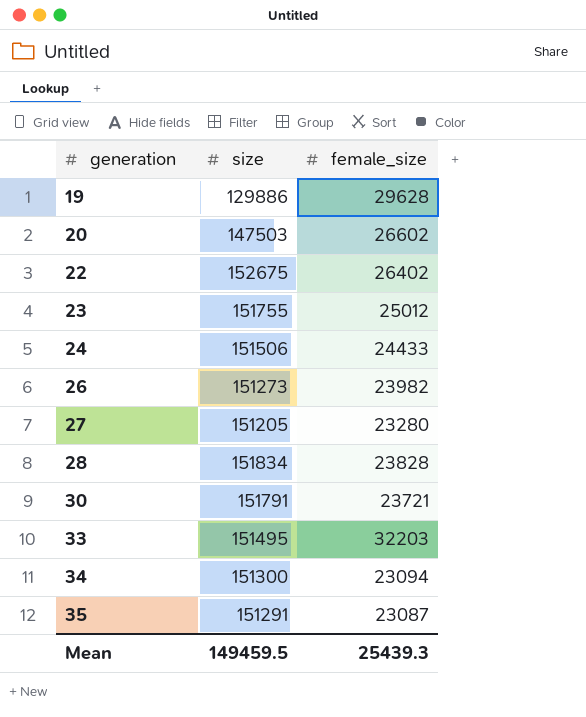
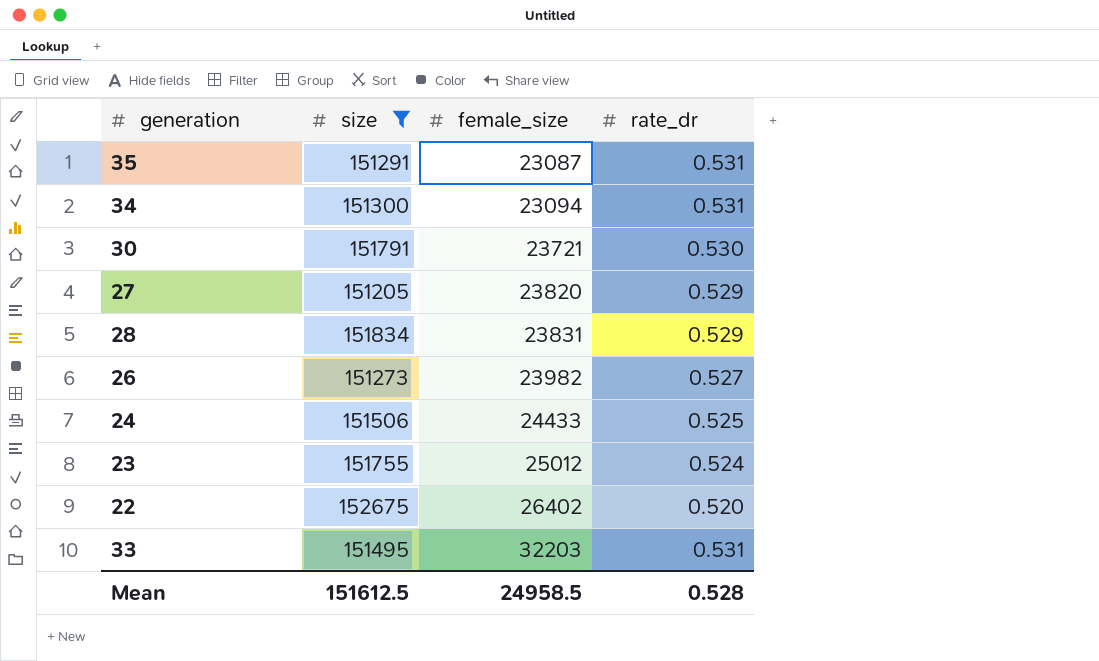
filter: none -> size >= 151205
row order: generation ascending -> female_size ascending
column rate_dr | position: none -> 4
27 | female_size: 23280 -> 23820
28 | female_size: 23828 -> 23831
Mean | size: 149459.5 -> 151612.5
Mean | female_size: 25439.3 -> 24958.5

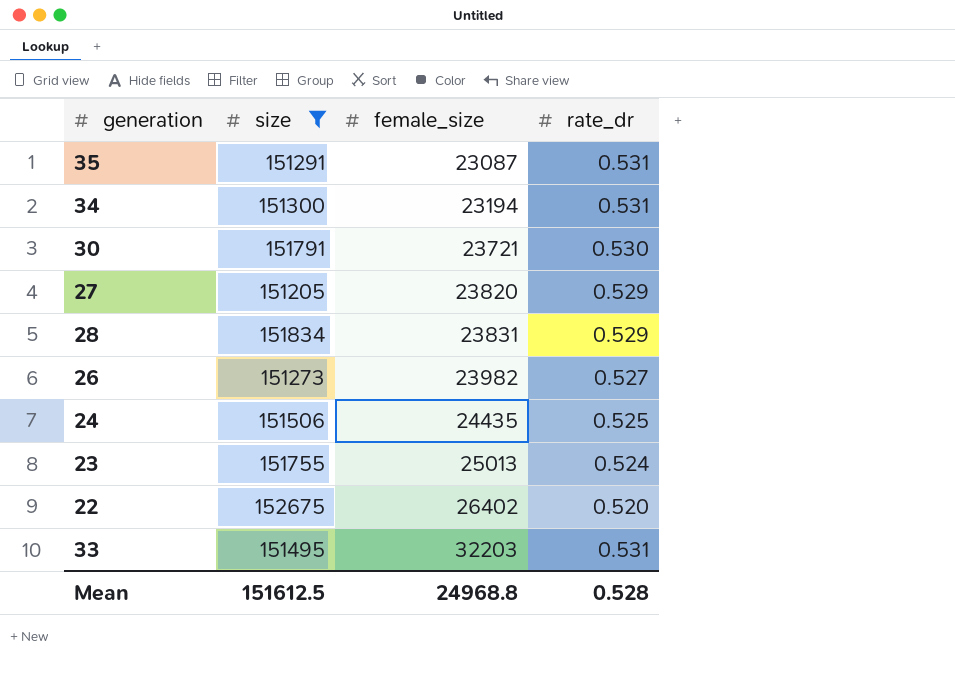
34 | female_size: 23094 -> 23194
24 | female_size: 24433 -> 24435
23 | female_size: 25012 -> 25013
Mean | female_size: 24958.5 -> 24968.8

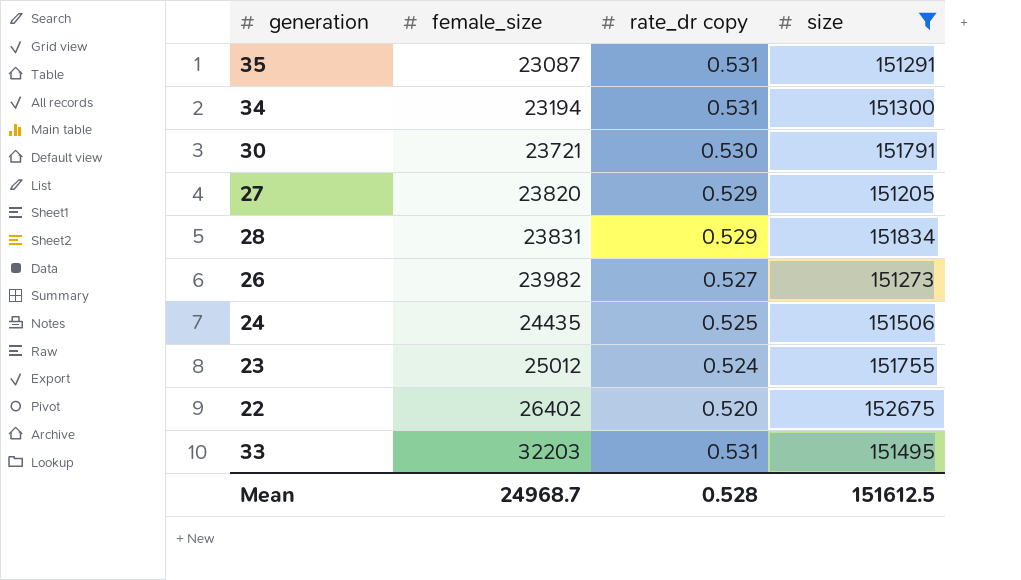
column name: rate_dr -> rate_dr copy
column size | position: 2 -> 4
23 | female_size: 25013 -> 25012
Mean | female_size: 24968.8 -> 24968.7

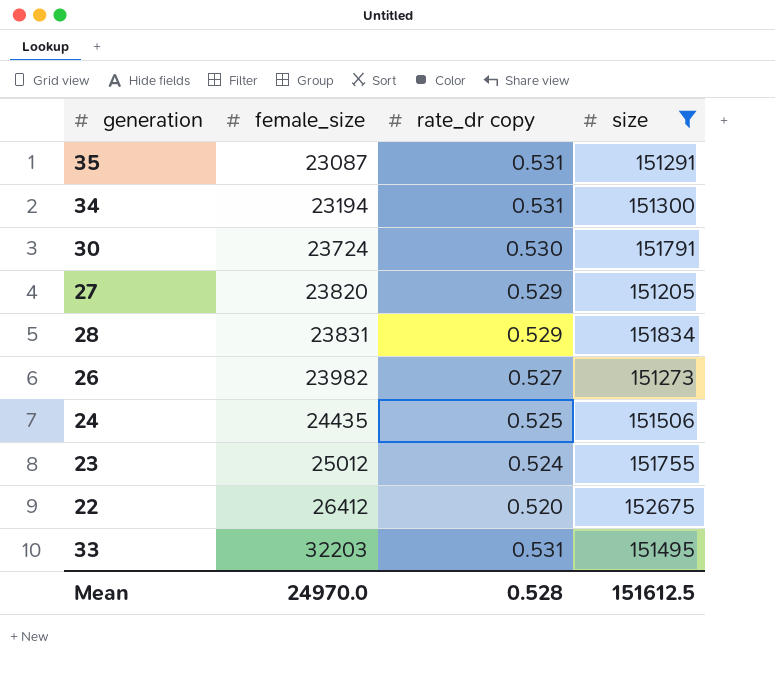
30 | female_size: 23721 -> 23724
22 | female_size: 26402 -> 26412
Mean | female_size: 24968.7 -> 24970.0

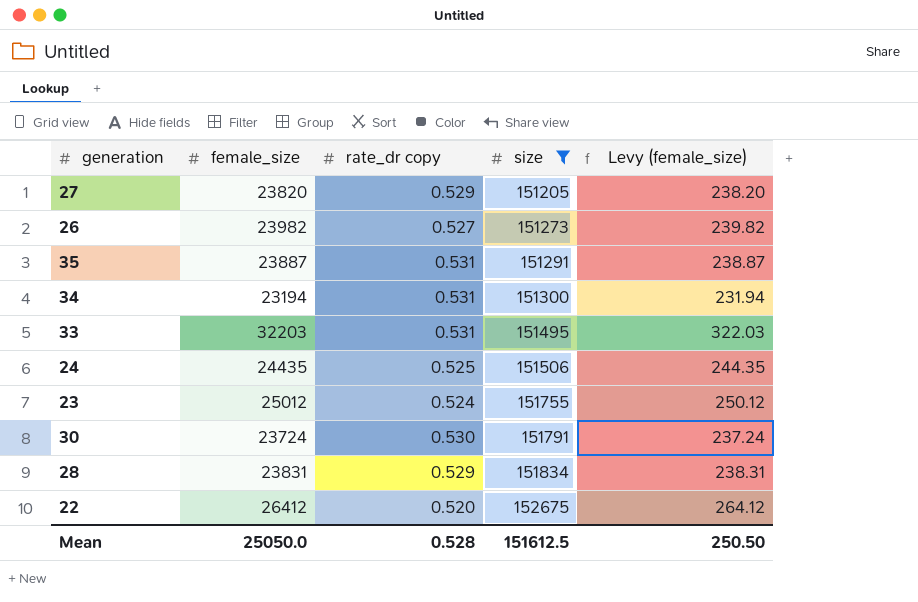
row order: female_size ascending -> size ascending
column Levy (female_size) | formula: none -> [female_size] * 0.01
35 | female_size: 23087 -> 23887
Mean | female_size: 24970.0 -> 25050.0

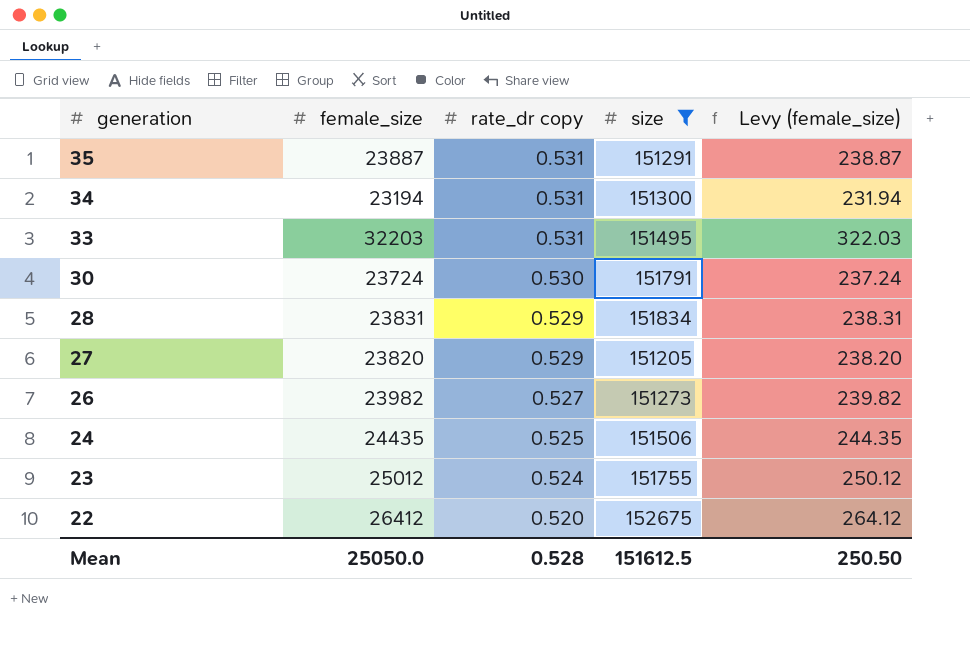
row order: size ascending -> generation descending

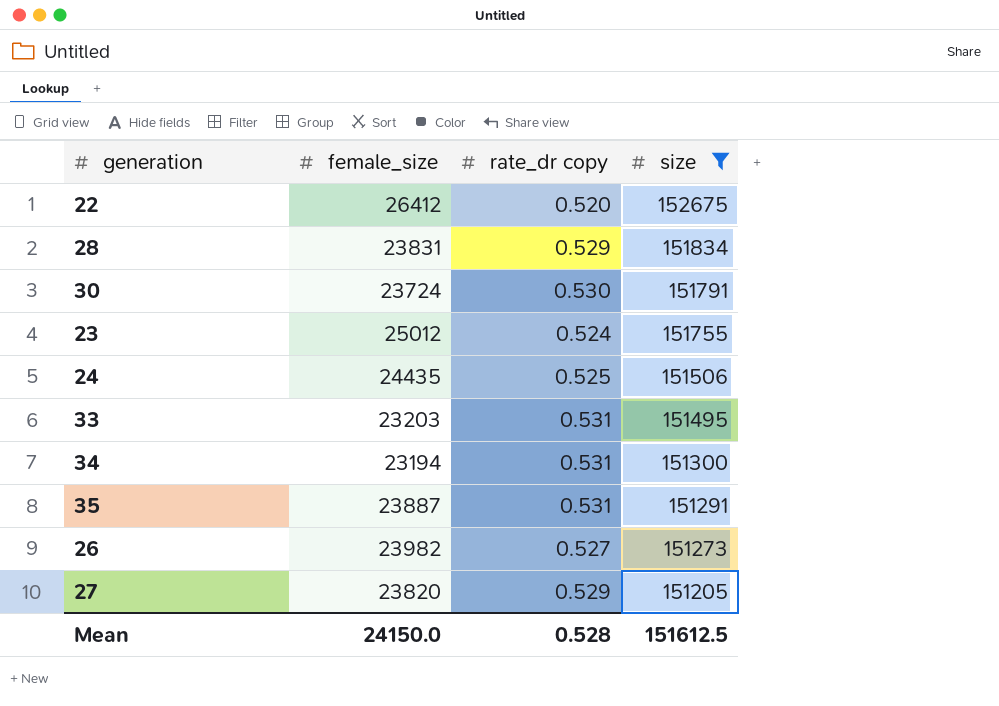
row order: generation descending -> size descending
column Levy (female_size) | formula: [female_size] * 0.01 -> none
33 | female_size: 32203 -> 23203
Mean | female_size: 25050.0 -> 24150.0

